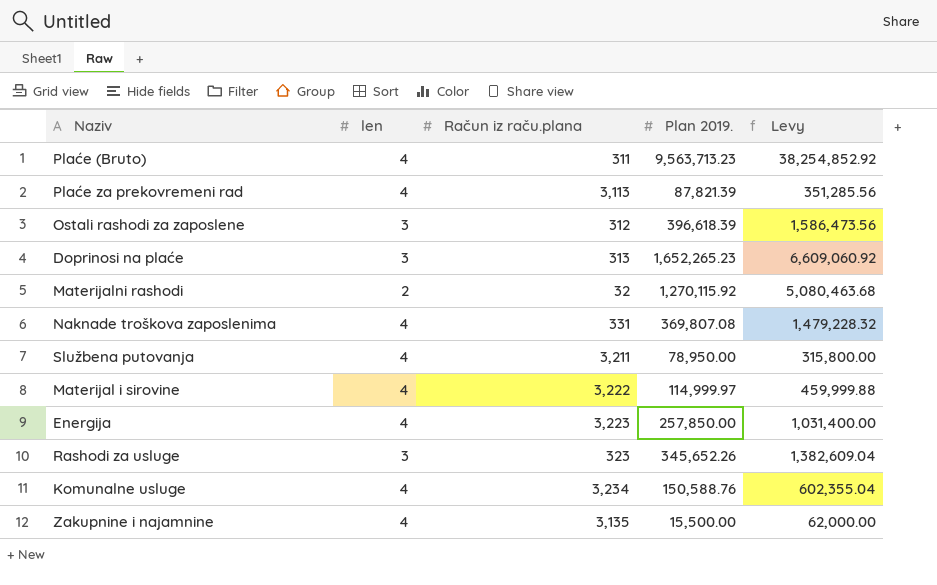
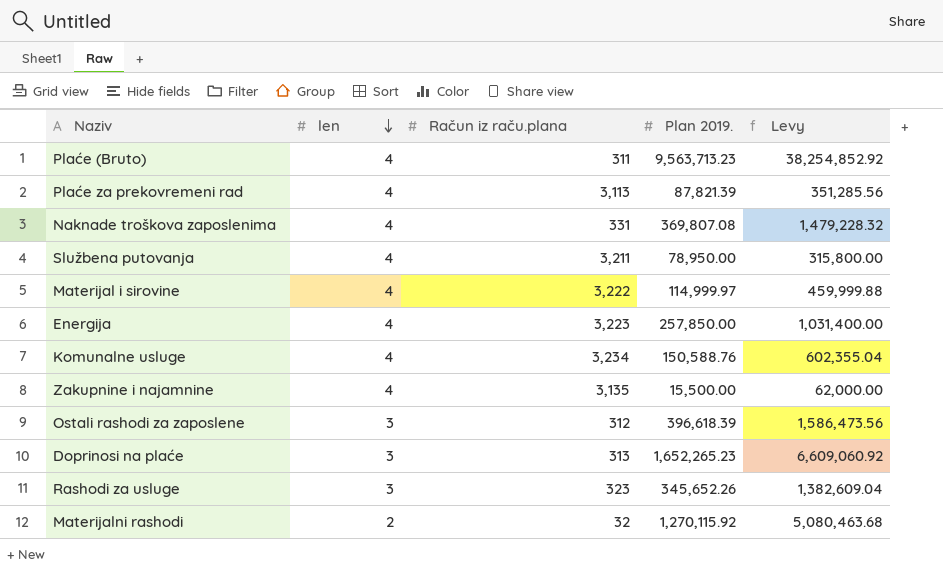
row order: none -> len descending

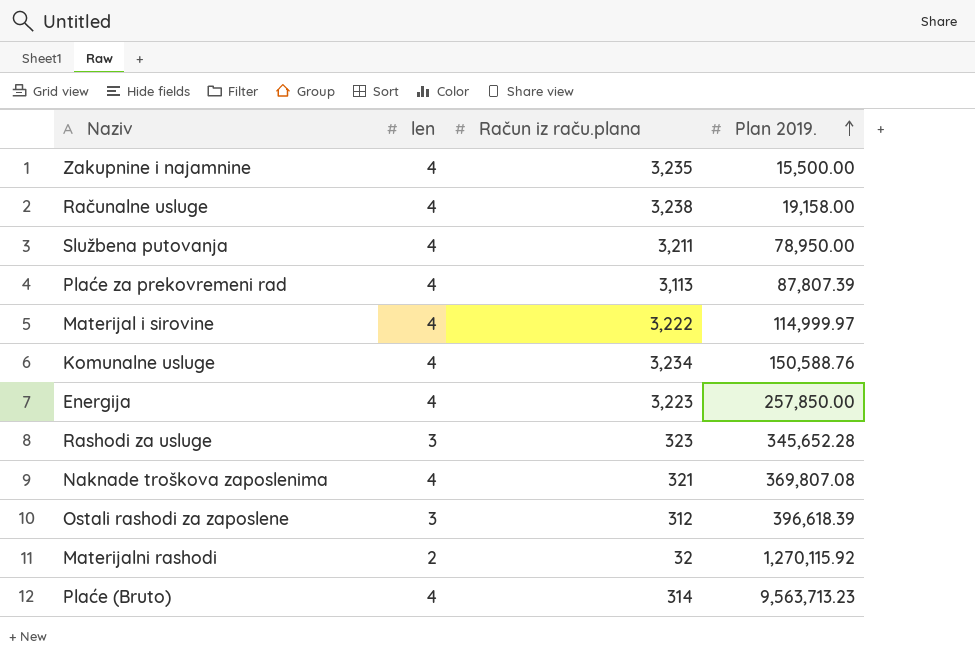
row order: len descending -> Plan 2019. ascending
column Levy | formula: [Plan 2019.] * 4 -> none
row Doprinosi na plaće: 3 | 313 | 1,652,265.23 | 6,609,060.92 -> none
Zakupnine i najamnine | Račun iz raču.plana: 3,135 -> 3,235
row Računalne usluge: none -> 4 | 3,238 | 19,158.00
Plaće za prekovremeni rad | Plan 2019.: 87,821.39 -> 87,807.39
Rashodi za usluge | Plan 2019.: 345,652.26 -> 345,652.28
Naknade troškova zaposlenima | Račun iz raču.plana: 331 -> 321
Plaće (Bruto) | Račun iz raču.plana: 311 -> 314

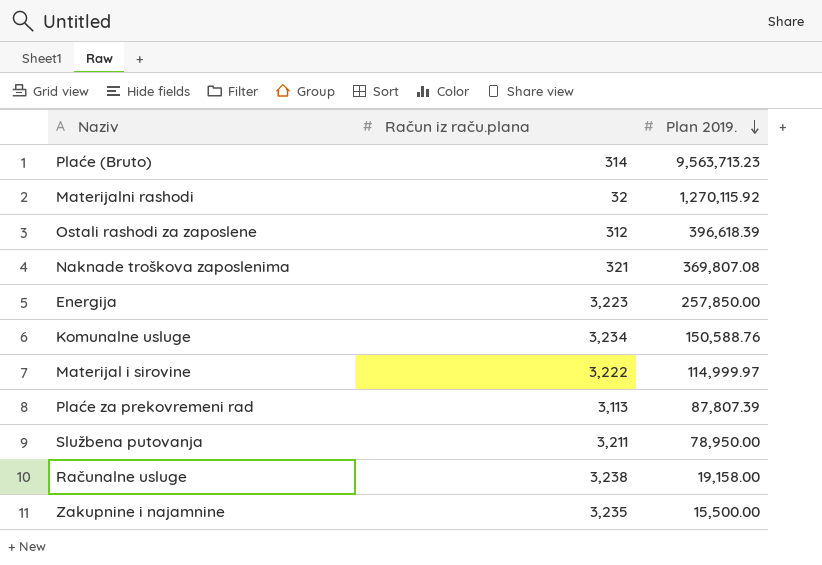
row order: Plan 2019. ascending -> Plan 2019. descending
column len | position: 2 -> none
row Rashodi za usluge: 3 | 323 | 345,652.28 -> none

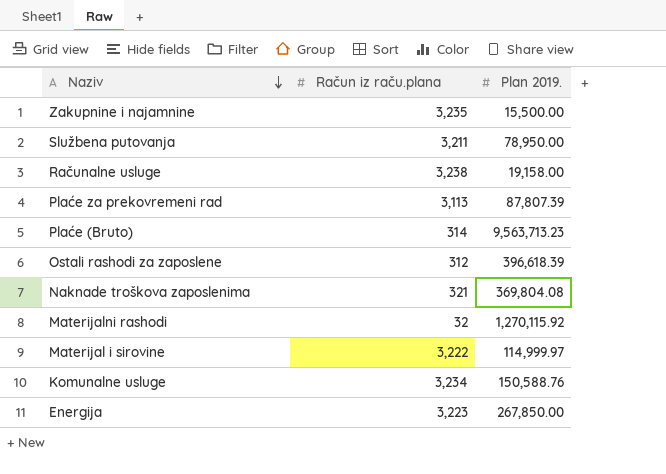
row order: Plan 2019. descending -> Naziv descending
Naknade troškova zaposlenima | Plan 2019.: 369,807.08 -> 369,804.08
Energija | Plan 2019.: 257,850.00 -> 267,850.00

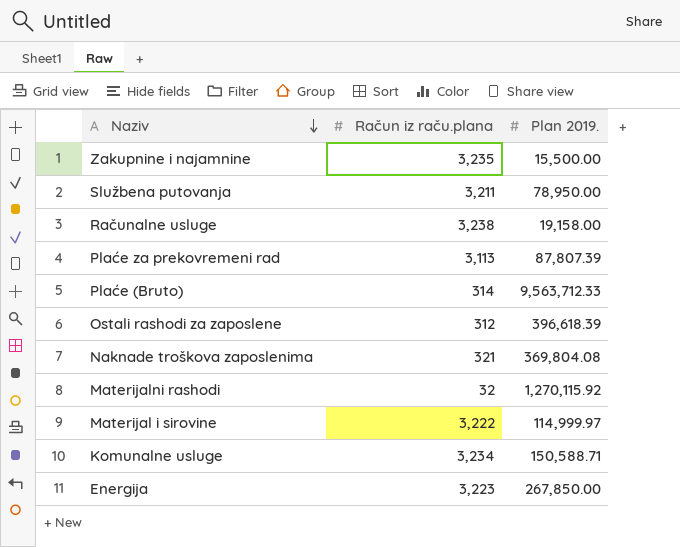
Plaće (Bruto) | Plan 2019.: 9,563,713.23 -> 9,563,712.33
Komunalne usluge | Plan 2019.: 150,588.76 -> 150,588.71

